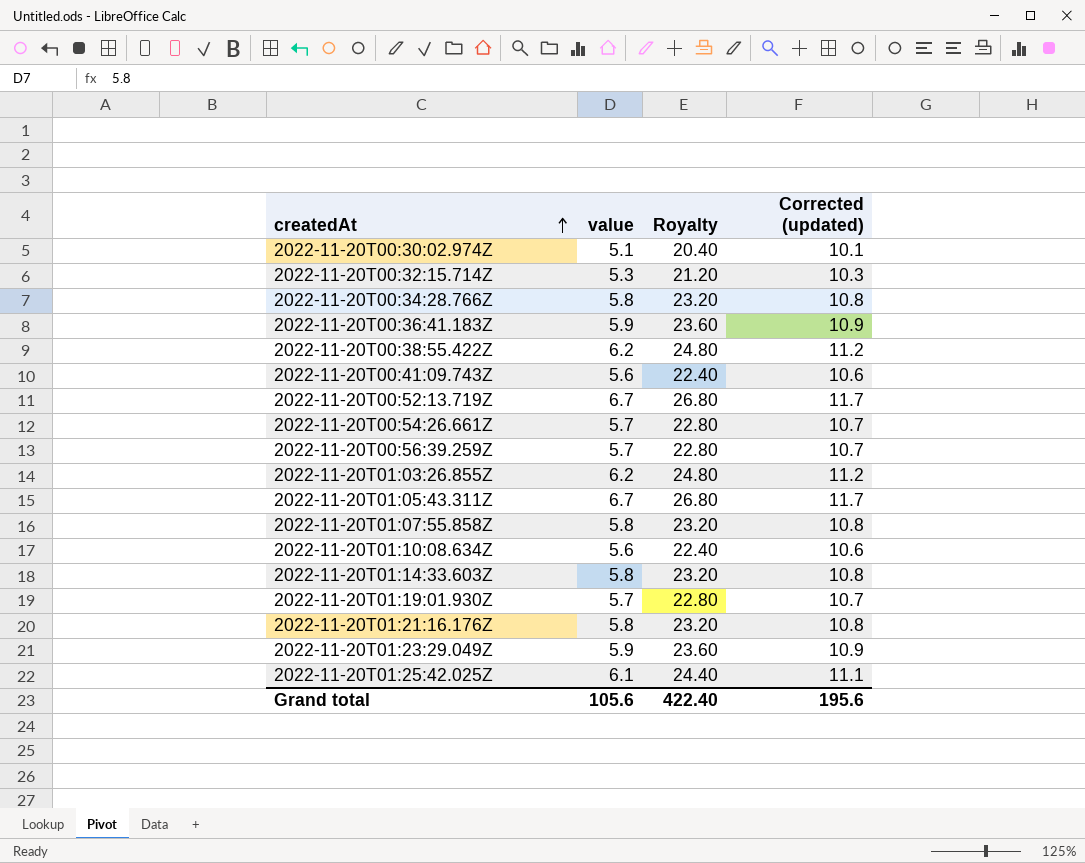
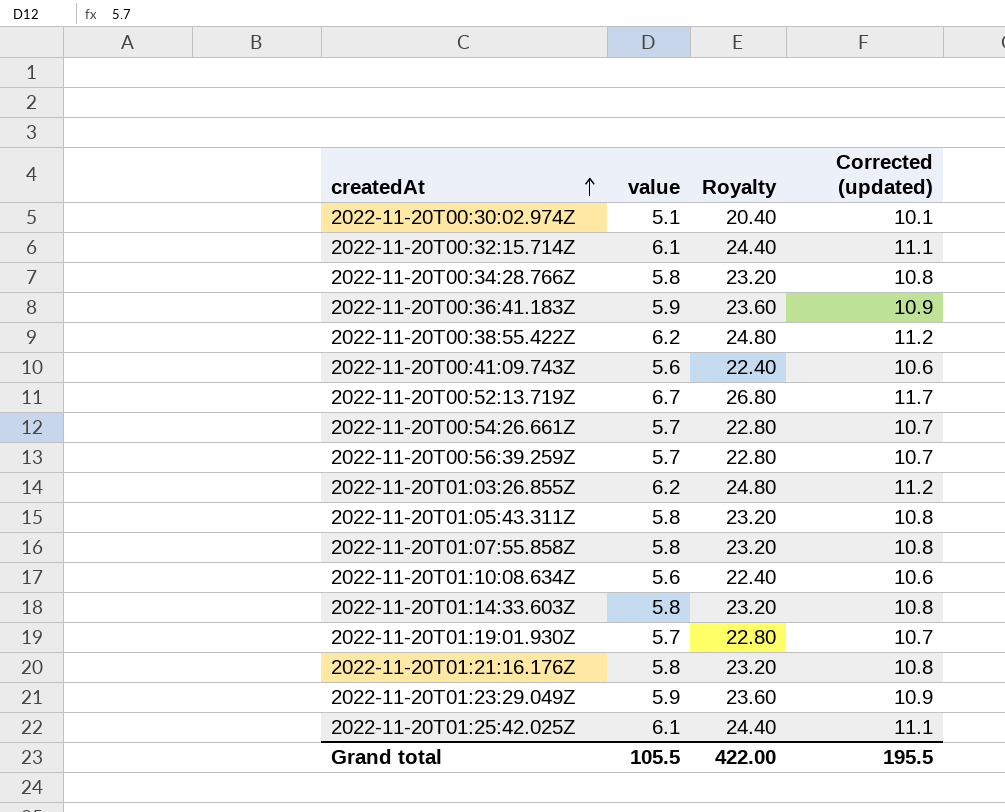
2022-11-20T00:32:15.714Z | value: 5.3 -> 6.1
2022-11-20T00:32:15.714Z | Royalty: 21.20 -> 24.40
2022-11-20T00:32:15.714Z | Corrected (updated): 10.3 -> 11.1
2022-11-20T01:05:43.311Z | value: 6.7 -> 5.8
2022-11-20T01:05:43.311Z | Royalty: 26.80 -> 23.20
2022-11-20T01:05:43.311Z | Corrected (updated): 11.7 -> 10.8
Grand total | value: 105.6 -> 105.5
Grand total | Royalty: 422.40 -> 422.00
Grand total | Corrected (updated): 195.6 -> 195.5

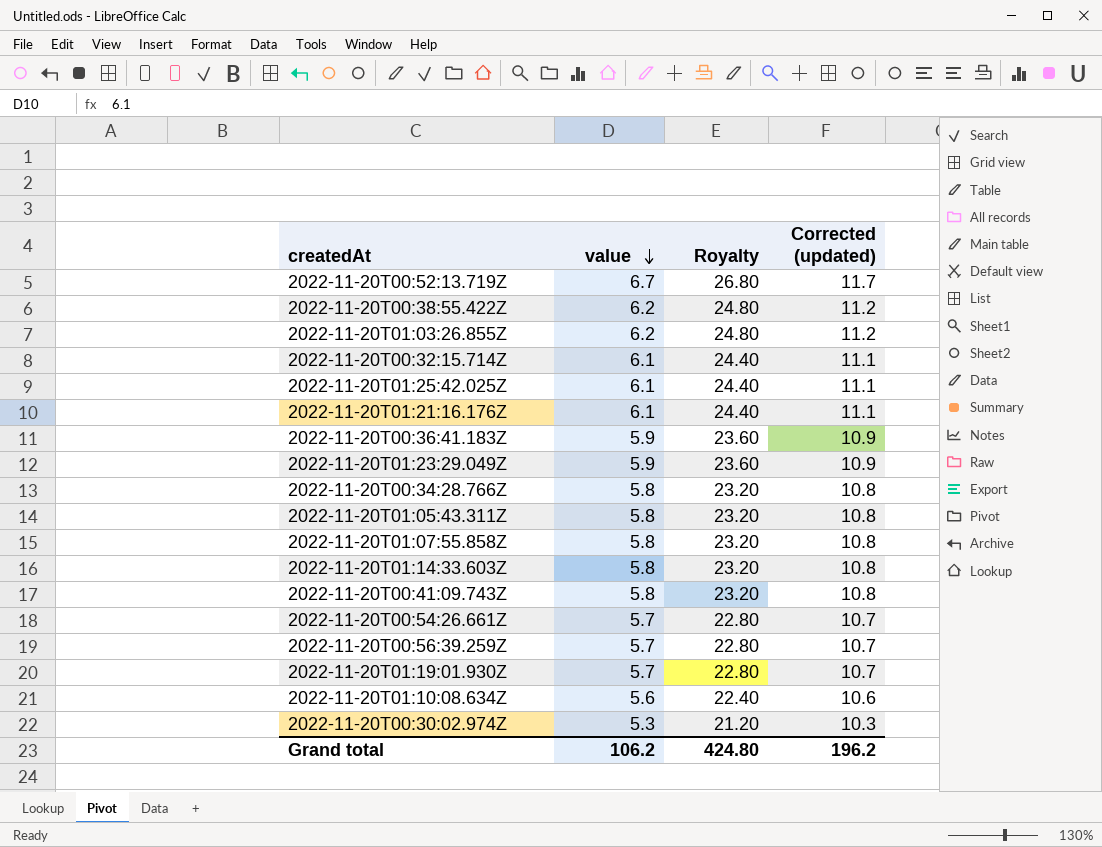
row order: createdAt ascending -> value descending
2022-11-20T01:21:16.176Z | value: 5.8 -> 6.1
2022-11-20T01:21:16.176Z | Royalty: 23.20 -> 24.40
2022-11-20T01:21:16.176Z | Corrected (updated): 10.8 -> 11.1
2022-11-20T00:41:09.743Z | value: 5.6 -> 5.8
2022-11-20T00:41:09.743Z | Royalty: 22.40 -> 23.20
2022-11-20T00:41:09.743Z | Corrected (updated): 10.6 -> 10.8
2022-11-20T00:30:02.974Z | value: 5.1 -> 5.3
2022-11-20T00:30:02.974Z | Royalty: 20.40 -> 21.20
2022-11-20T00:30:02.974Z | Corrected (updated): 10.1 -> 10.3
Grand total | value: 105.5 -> 106.2
Grand total | Royalty: 422.00 -> 424.80
Grand total | Corrected (updated): 195.5 -> 196.2

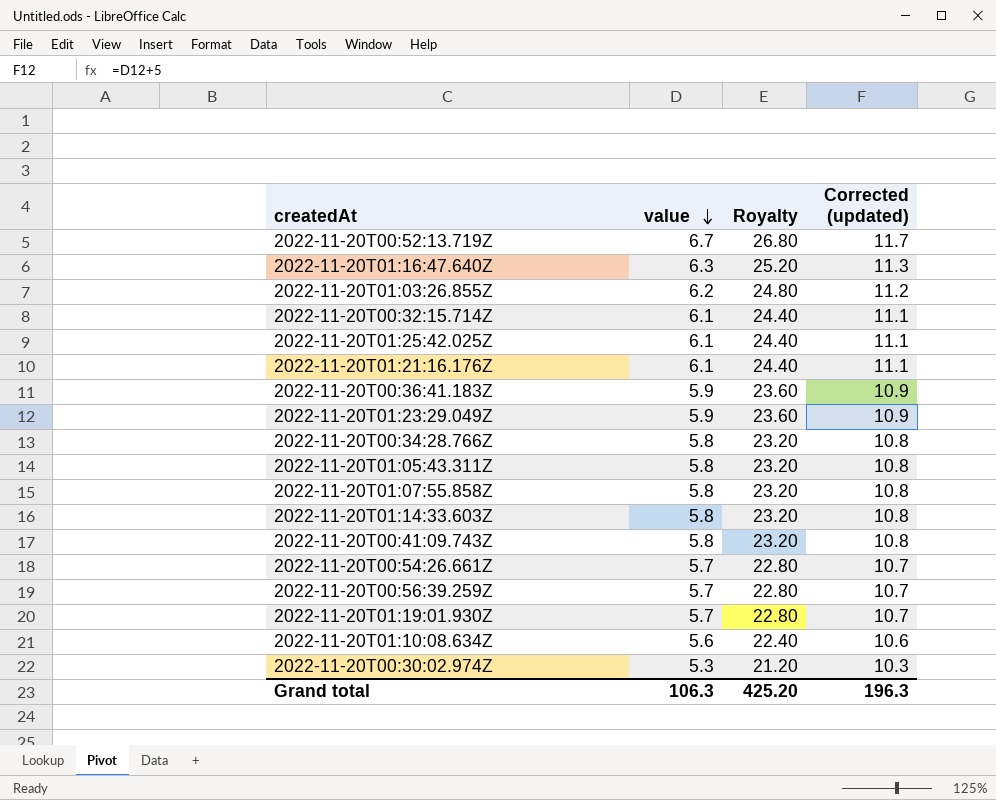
row 2022-11-20T00:38:55.422Z: 6.2 | 24.80 | 11.2 -> none
row 2022-11-20T01:16:47.640Z: none -> 6.3 | 25.20 | 11.3
Grand total | value: 106.2 -> 106.3
Grand total | Royalty: 424.80 -> 425.20
Grand total | Corrected (updated): 196.2 -> 196.3

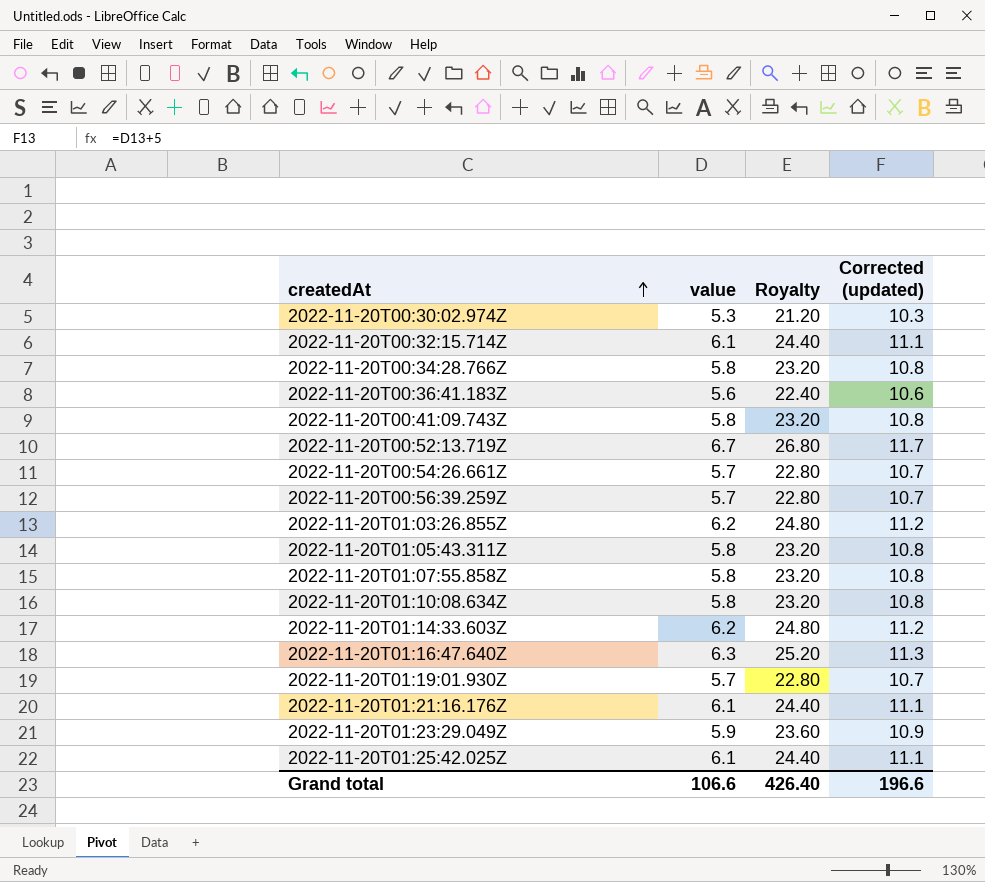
row order: value descending -> createdAt ascending
2022-11-20T00:36:41.183Z | value: 5.9 -> 5.6
2022-11-20T00:36:41.183Z | Royalty: 23.60 -> 22.40
2022-11-20T00:36:41.183Z | Corrected (updated): 10.9 -> 10.6
2022-11-20T01:10:08.634Z | value: 5.6 -> 5.8
2022-11-20T01:10:08.634Z | Royalty: 22.40 -> 23.20
2022-11-20T01:10:08.634Z | Corrected (updated): 10.6 -> 10.8
2022-11-20T01:14:33.603Z | value: 5.8 -> 6.2
2022-11-20T01:14:33.603Z | Royalty: 23.20 -> 24.80
2022-11-20T01:14:33.603Z | Corrected (updated): 10.8 -> 11.2
Grand total | value: 106.3 -> 106.6
Grand total | Royalty: 425.20 -> 426.40
Grand total | Corrected (updated): 196.3 -> 196.6

